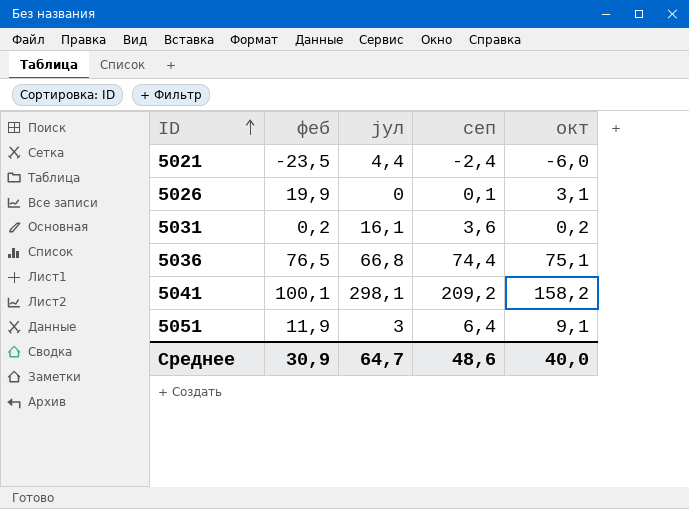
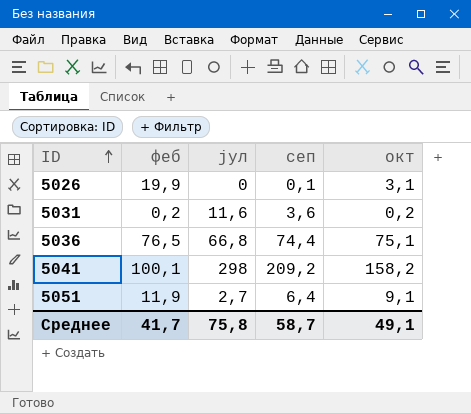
row 5021: -23,5 | 4,4 | -2,4 | -6,0 -> none
5031 | јул: 16,1 -> 11,6
5041 | јул: 298,1 -> 298
5051 | јул: 3 -> 2,7
Среднее | феб: 30,9 -> 41,7
Среднее | јул: 64,7 -> 75,8
Среднее | сеп: 48,6 -> 58,7
Среднее | окт: 40,0 -> 49,1

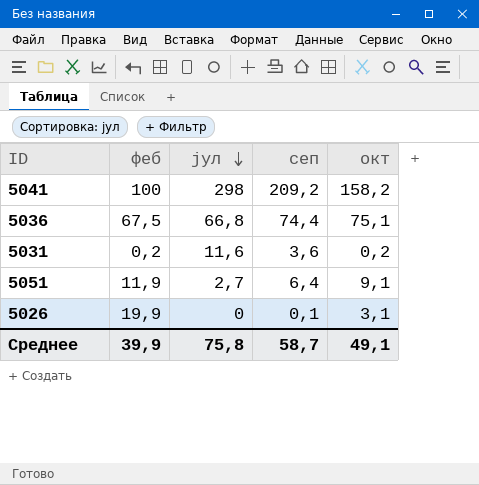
row order: ID ascending -> јул descending
5041 | феб: 100,1 -> 100
5036 | феб: 76,5 -> 67,5
Среднее | феб: 41,7 -> 39,9

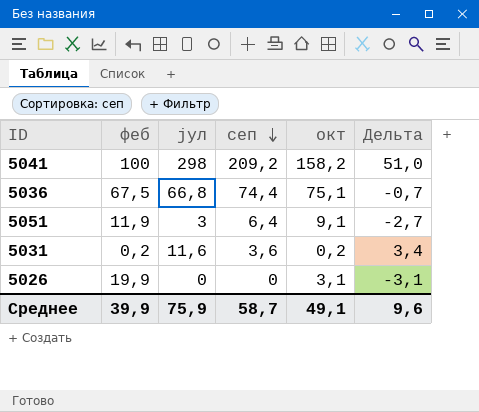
row order: јул descending -> сеп descending
column Дельта | formula: none -> [сеп] - [окт]
5051 | јул: 2,7 -> 3
5026 | сеп: 0,1 -> 0
Среднее | јул: 75,8 -> 75,9

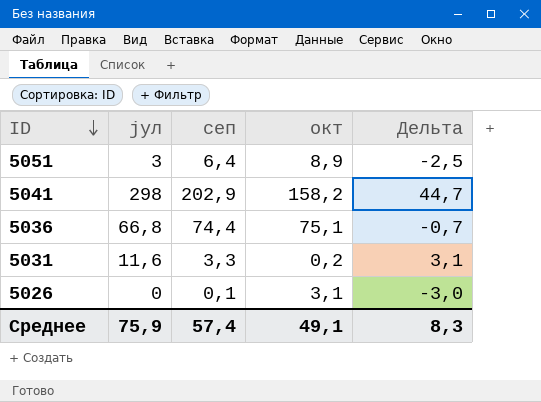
row order: сеп descending -> ID descending
column феб | position: 2 -> none
5051 | окт: 9,1 -> 8,9
5051 | Дельта: -2,7 -> -2,5
5041 | сеп: 209,2 -> 202,9
5041 | Дельта: 51,0 -> 44,7
5031 | сеп: 3,6 -> 3,3
5031 | Дельта: 3,4 -> 3,1
5026 | сеп: 0 -> 0,1
5026 | Дельта: -3,1 -> -3,0
Среднее | сеп: 58,7 -> 57,4
Среднее | Дельта: 9,6 -> 8,3

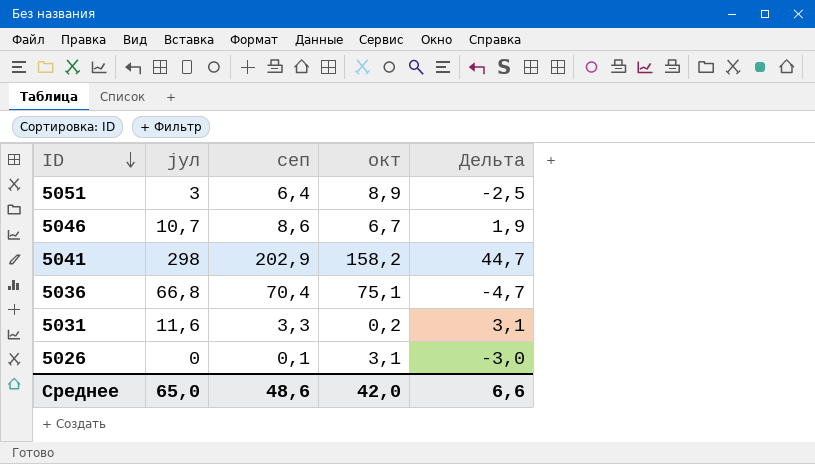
row 5046: none -> 10,7 | 8,6 | 6,7 | 1,9
5036 | сеп: 74,4 -> 70,4
5036 | Дельта: -0,7 -> -4,7
Среднее | јул: 75,9 -> 65,0
Среднее | сеп: 57,4 -> 48,6
Среднее | окт: 49,1 -> 42,0
Среднее | Дельта: 8,3 -> 6,6

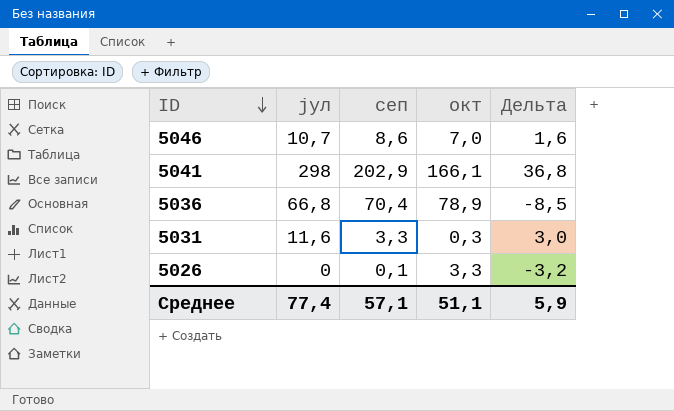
row 5051: 3 | 6,4 | 8,9 | -2,5 -> none
5046 | окт: 6,7 -> 7,0
5046 | Дельта: 1,9 -> 1,6
5041 | окт: 158,2 -> 166,1
5041 | Дельта: 44,7 -> 36,8
5036 | окт: 75,1 -> 78,9
5036 | Дельта: -4,7 -> -8,5
5031 | окт: 0,2 -> 0,3
5031 | Дельта: 3,1 -> 3,0
5026 | окт: 3,1 -> 3,3
5026 | Дельта: -3,0 -> -3,2
Среднее | јул: 65,0 -> 77,4
Среднее | сеп: 48,6 -> 57,1
Среднее | окт: 42,0 -> 51,1
Среднее | Дельта: 6,6 -> 5,9

